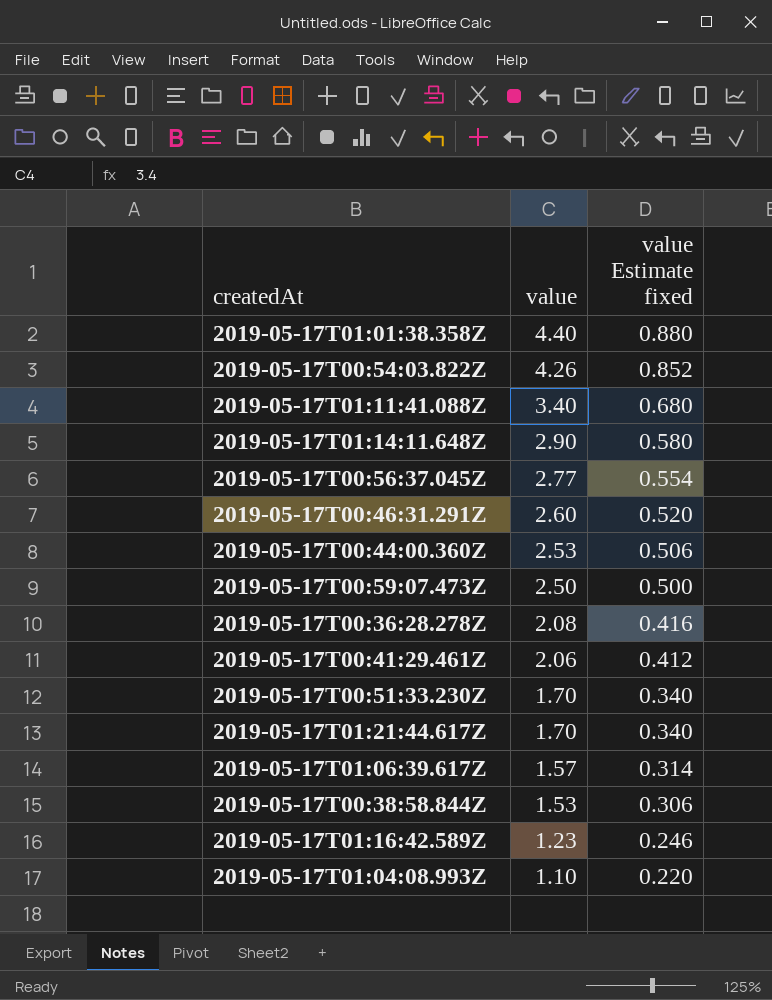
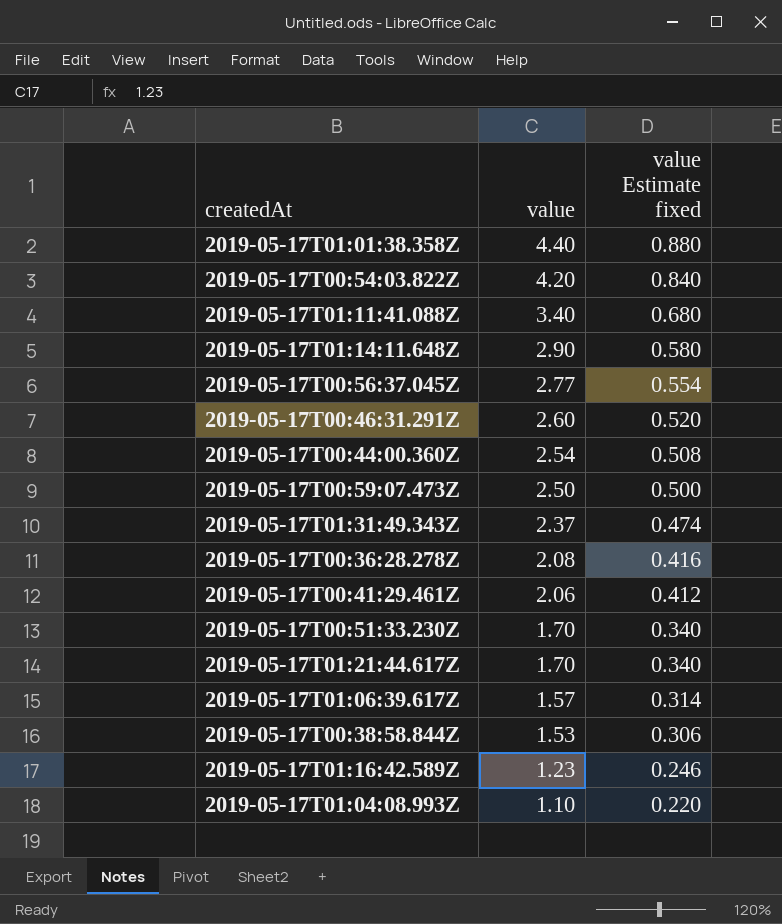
2019-05-17T00:54:03.822Z | value: 4.26 -> 4.20
2019-05-17T00:54:03.822Z | value Estimate fixed: 0.852 -> 0.840
2019-05-17T00:44:00.360Z | value: 2.53 -> 2.54
2019-05-17T00:44:00.360Z | value Estimate fixed: 0.506 -> 0.508
row 2019-05-17T01:31:49.343Z: none -> 2.37 | 0.474

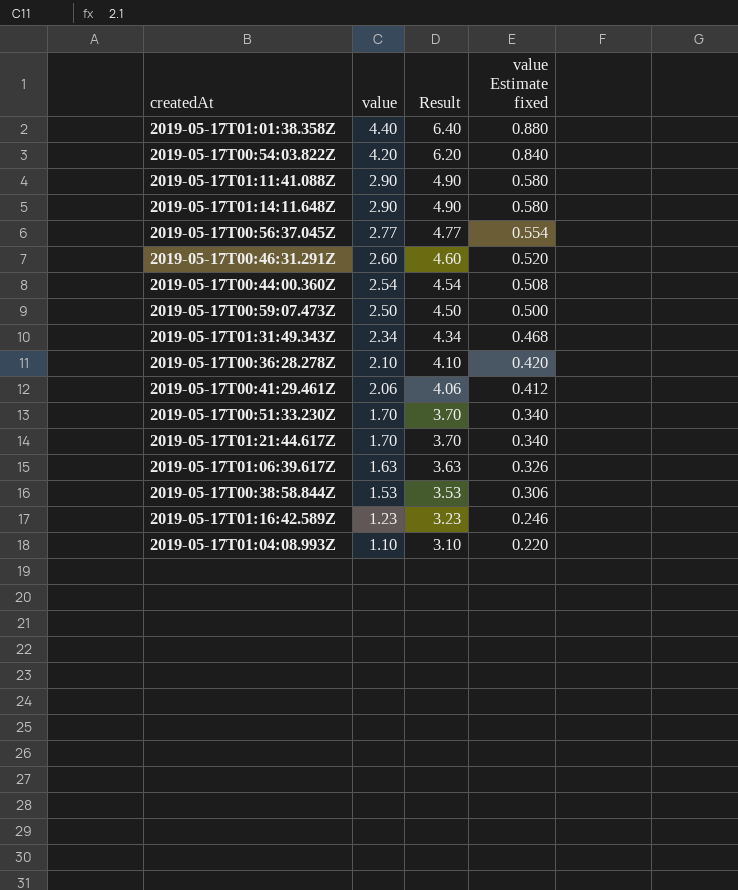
column Result | formula: none -> [value] + 2
2019-05-17T01:11:41.088Z | value: 3.40 -> 2.90
2019-05-17T01:11:41.088Z | value Estimate fixed: 0.680 -> 0.580
2019-05-17T01:31:49.343Z | value: 2.37 -> 2.34
2019-05-17T01:31:49.343Z | value Estimate fixed: 0.474 -> 0.468
2019-05-17T00:36:28.278Z | value: 2.08 -> 2.10
2019-05-17T00:36:28.278Z | value Estimate fixed: 0.416 -> 0.420
2019-05-17T01:06:39.617Z | value: 1.57 -> 1.63
2019-05-17T01:06:39.617Z | value Estimate fixed: 0.314 -> 0.326

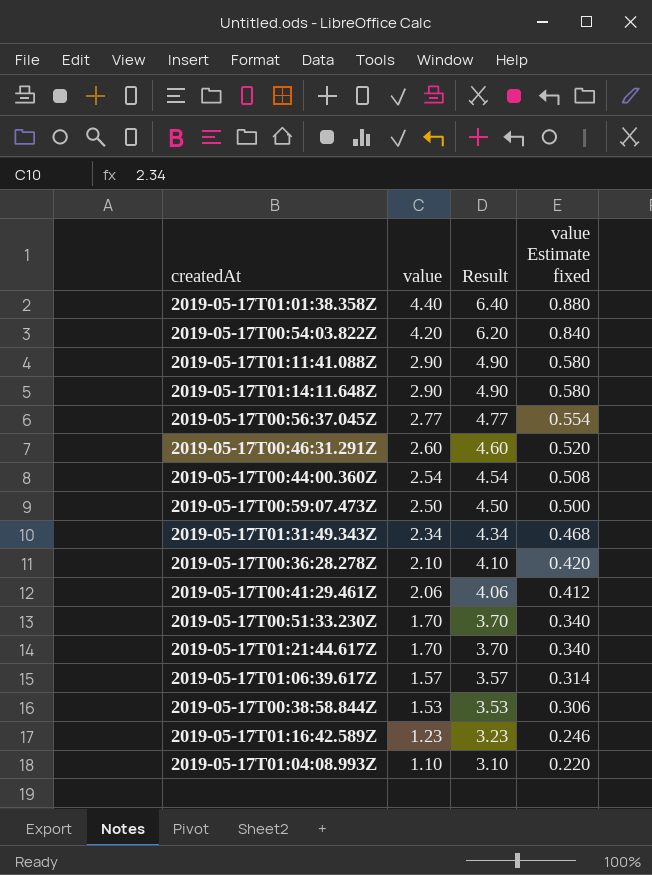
2019-05-17T01:06:39.617Z | value: 1.63 -> 1.57
2019-05-17T01:06:39.617Z | Result: 3.63 -> 3.57
2019-05-17T01:06:39.617Z | value Estimate fixed: 0.326 -> 0.314

